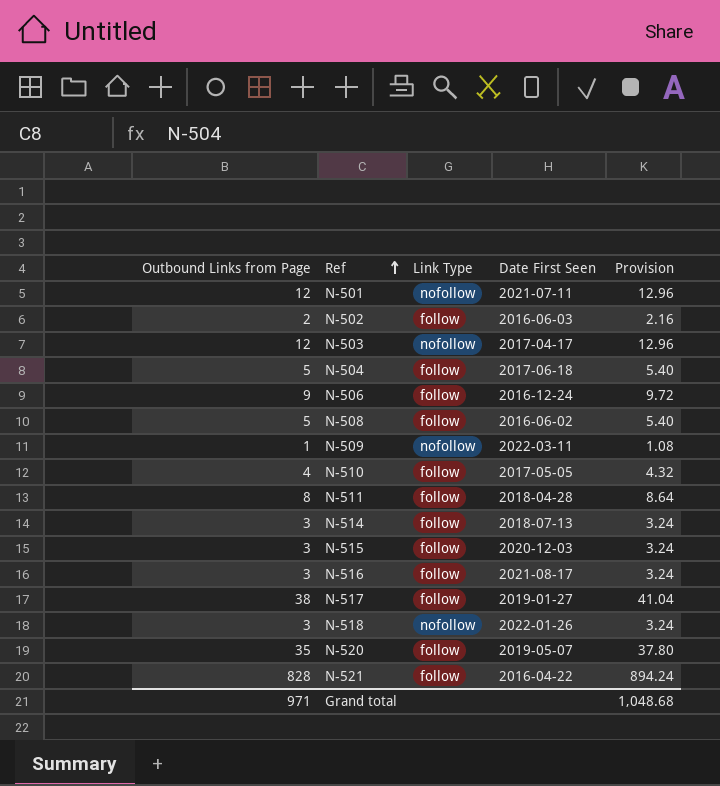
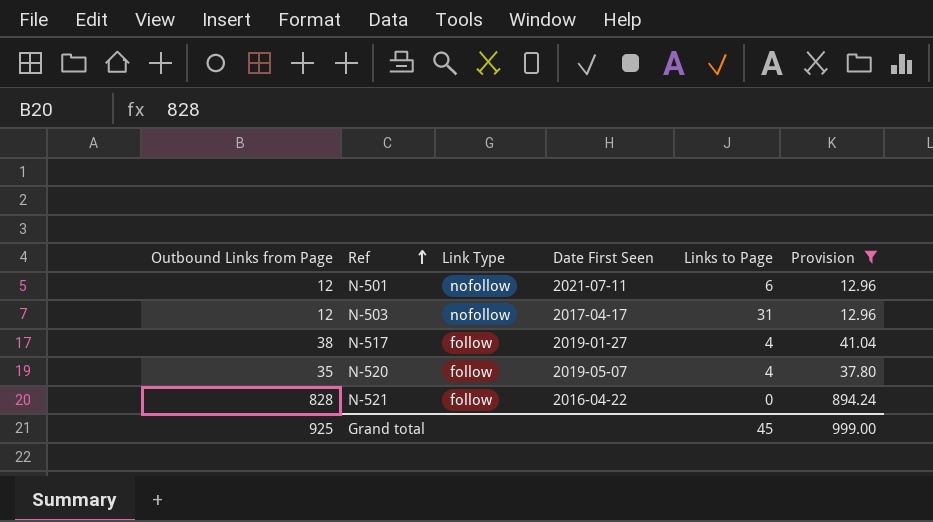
filter: none -> Provision >= 12.96
column Links to Page | position: none -> 5
Grand total | Outbound Links from Page: 971 -> 925
Grand total | Provision: 1,048.68 -> 999.00

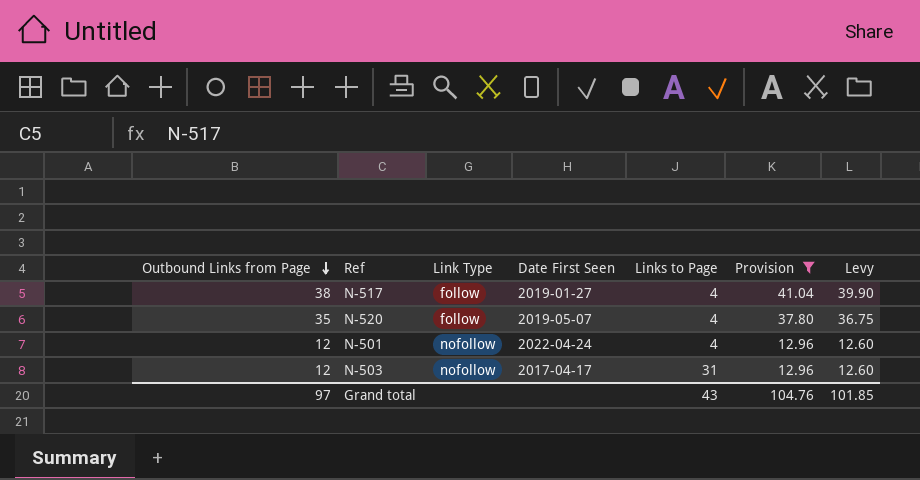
row order: Ref ascending -> Outbound Links from Page descending
column Levy | formula: none -> [Outbound Links from Page] * 1.05
row N-521: 828 | follow | 2016-04-22 | 0 | 894.24 -> none
N-501 | Date First Seen: 2021-07-11 -> 2022-04-24
N-501 | Links to Page: 6 -> 4
Grand total | Outbound Links from Page: 925 -> 97
Grand total | Links to Page: 45 -> 43
Grand total | Provision: 999.00 -> 104.76

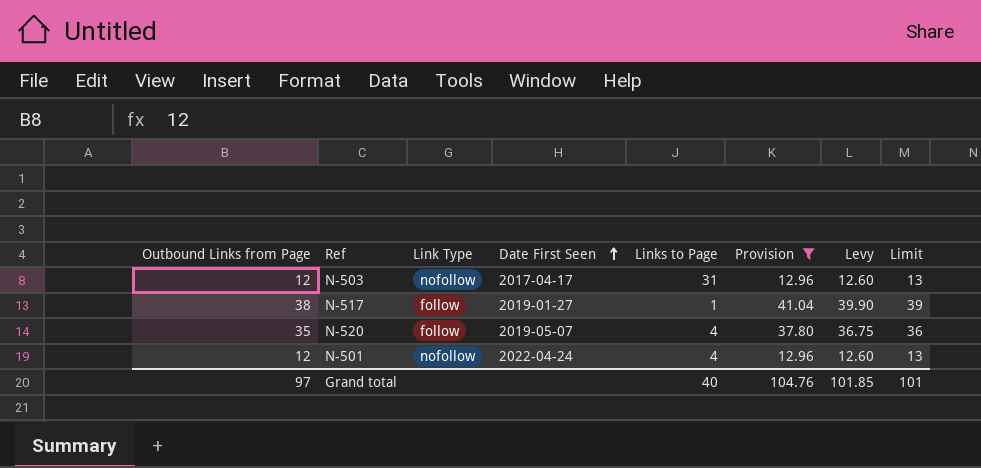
row order: Outbound Links from Page descending -> Date First Seen ascending
column Limit | formula: none -> [Outbound Links from Page] + 1
N-517 | Links to Page: 4 -> 1
Grand total | Links to Page: 43 -> 40

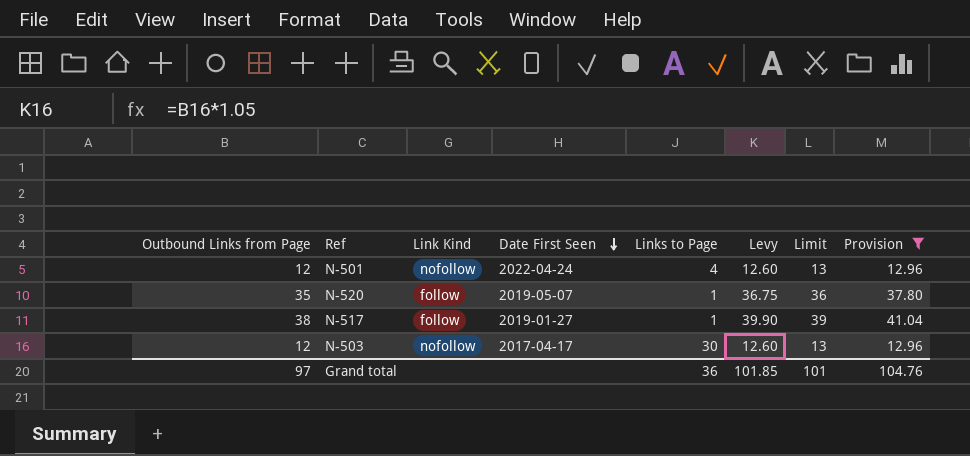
row order: Date First Seen ascending -> Date First Seen descending
column name: Link Type -> Link Kind
column Provision | position: 6 -> 8
N-520 | Links to Page: 4 -> 1
N-503 | Links to Page: 31 -> 30
Grand total | Links to Page: 40 -> 36

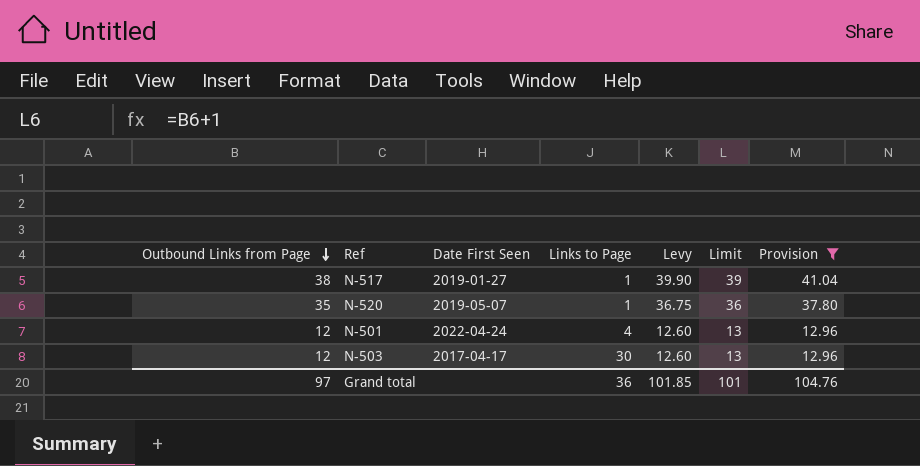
row order: Date First Seen descending -> Outbound Links from Page descending
column Link Kind | position: 3 -> none

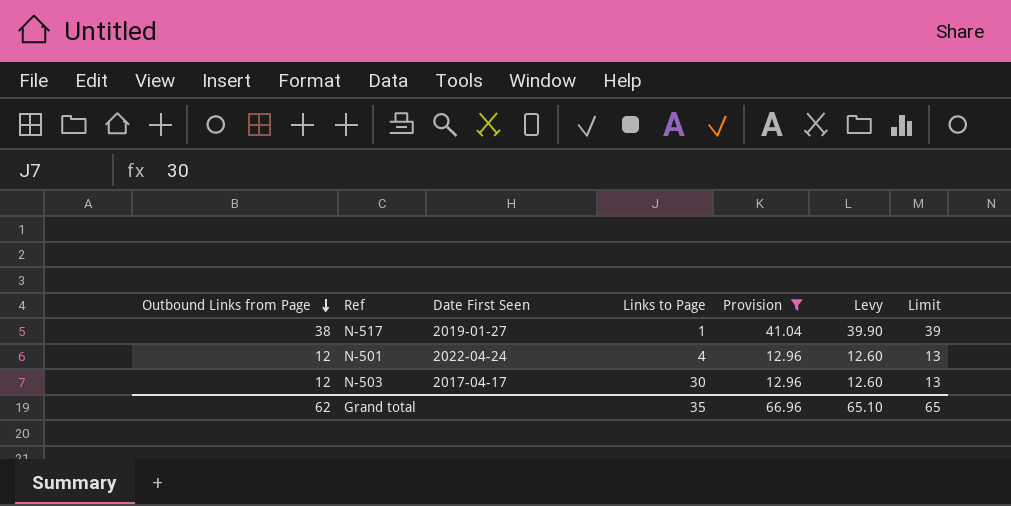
column Provision | position: 7 -> 5
row N-520: 35 | 2019-05-07 | 1 | 36.75 | 36 | 37.80 -> none
Grand total | Outbound Links from Page: 97 -> 62
Grand total | Links to Page: 36 -> 35
Grand total | Provision: 104.76 -> 66.96
Grand total | Levy: 101.85 -> 65.10
Grand total | Limit: 101 -> 65

